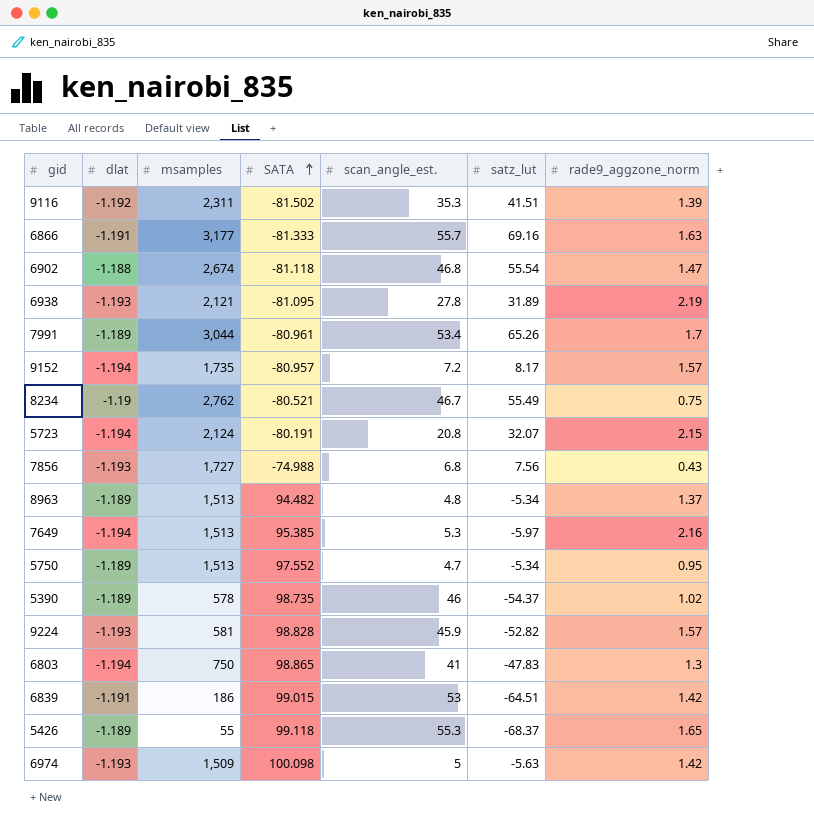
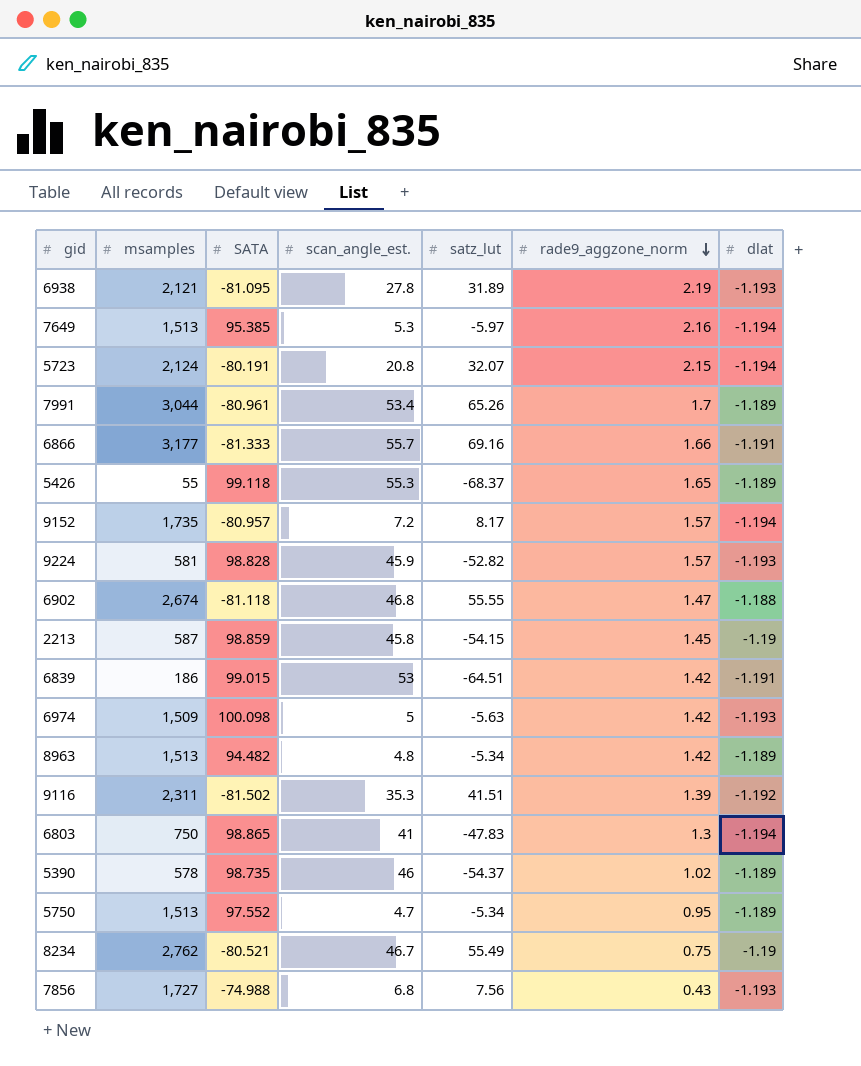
row order: SATA ascending -> rade9_aggzone_norm descending
column dlat | position: 2 -> 7
6866 | rade9_aggzone_norm: 1.63 -> 1.66
6902 | satz_lut: 55.54 -> 55.55
row 2213: none -> 587 | 98.859 | 45.8 | -54.15 | 1.45 | -1.19
8963 | rade9_aggzone_norm: 1.37 -> 1.42

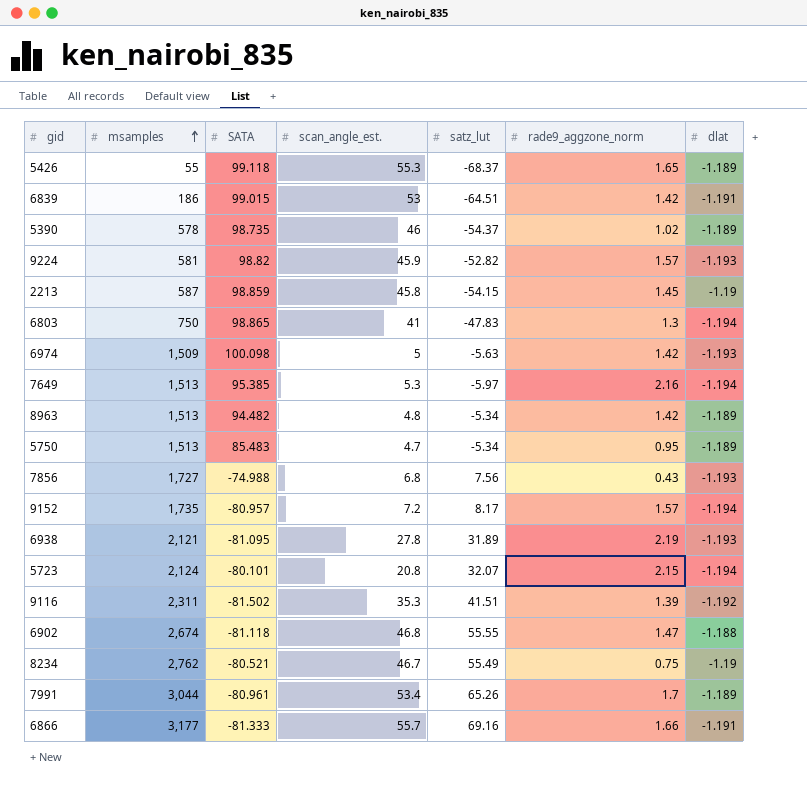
row order: rade9_aggzone_norm descending -> msamples ascending
9224 | SATA: 98.828 -> 98.82
5750 | SATA: 97.552 -> 85.483
5723 | SATA: -80.191 -> -80.101

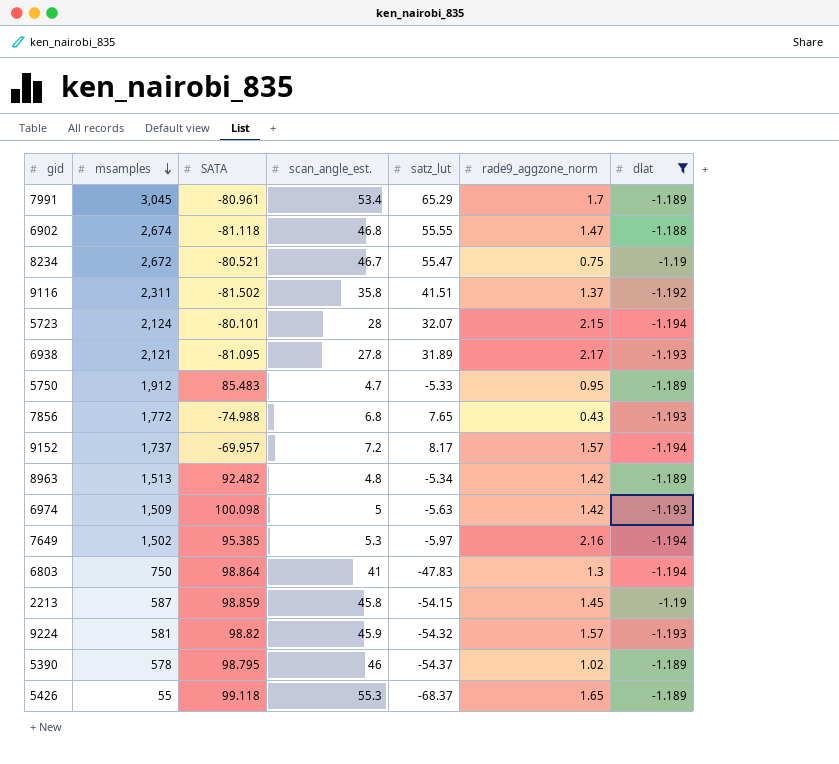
filter: none -> dlat != -1.191
row order: msamples ascending -> msamples descending
7991 | msamples: 3,044 -> 3,045
7991 | satz_lut: 65.26 -> 65.29
8234 | msamples: 2,762 -> 2,672
8234 | satz_lut: 55.49 -> 55.47
9116 | scan_angle_est.: 35.3 -> 35.8
9116 | rade9_aggzone_norm: 1.39 -> 1.37
5723 | scan_angle_est.: 20.8 -> 28
6938 | rade9_aggzone_norm: 2.19 -> 2.17
5750 | msamples: 1,513 -> 1,912
5750 | satz_lut: -5.34 -> -5.33
7856 | msamples: 1,727 -> 1,772
7856 | satz_lut: 7.56 -> 7.65
9152 | msamples: 1,735 -> 1,737
9152 | SATA: -80.957 -> -69.957
8963 | SATA: 94.482 -> 92.482
7649 | msamples: 1,513 -> 1,502
6803 | SATA: 98.865 -> 98.864
9224 | satz_lut: -52.82 -> -54.32
5390 | SATA: 98.735 -> 98.795

